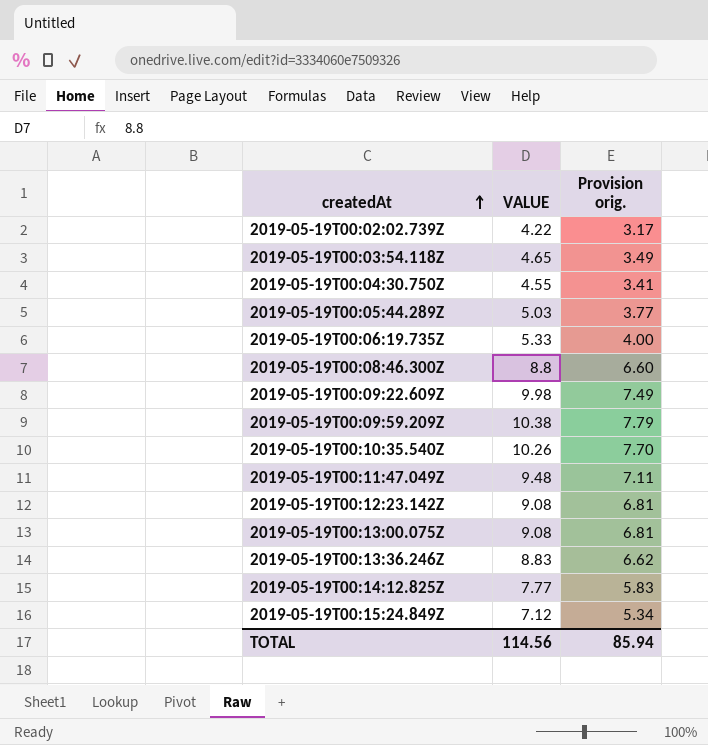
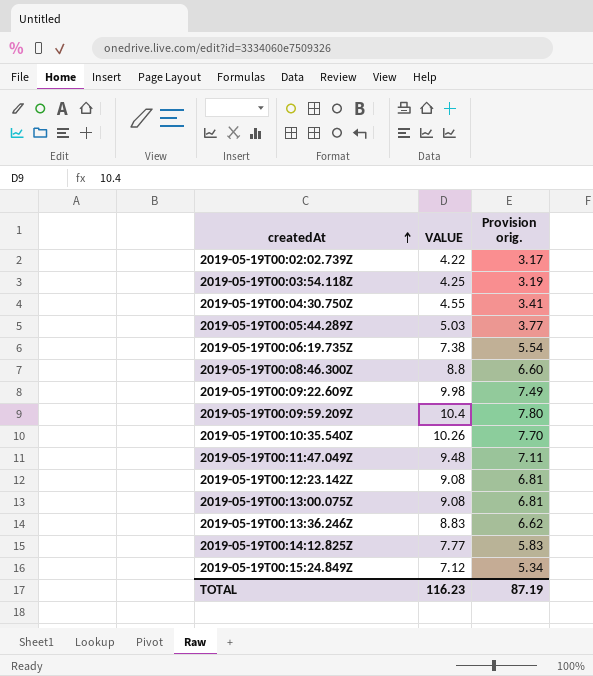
2019-05-19T00:03:54.118Z | VALUE: 4.65 -> 4.25
2019-05-19T00:03:54.118Z | Provision orig.: 3.49 -> 3.19
2019-05-19T00:06:19.735Z | VALUE: 5.33 -> 7.38
2019-05-19T00:06:19.735Z | Provision orig.: 4.00 -> 5.54
2019-05-19T00:09:59.209Z | VALUE: 10.38 -> 10.4
2019-05-19T00:09:59.209Z | Provision orig.: 7.79 -> 7.80
TOTAL | VALUE: 114.56 -> 116.23
TOTAL | Provision orig.: 85.94 -> 87.19

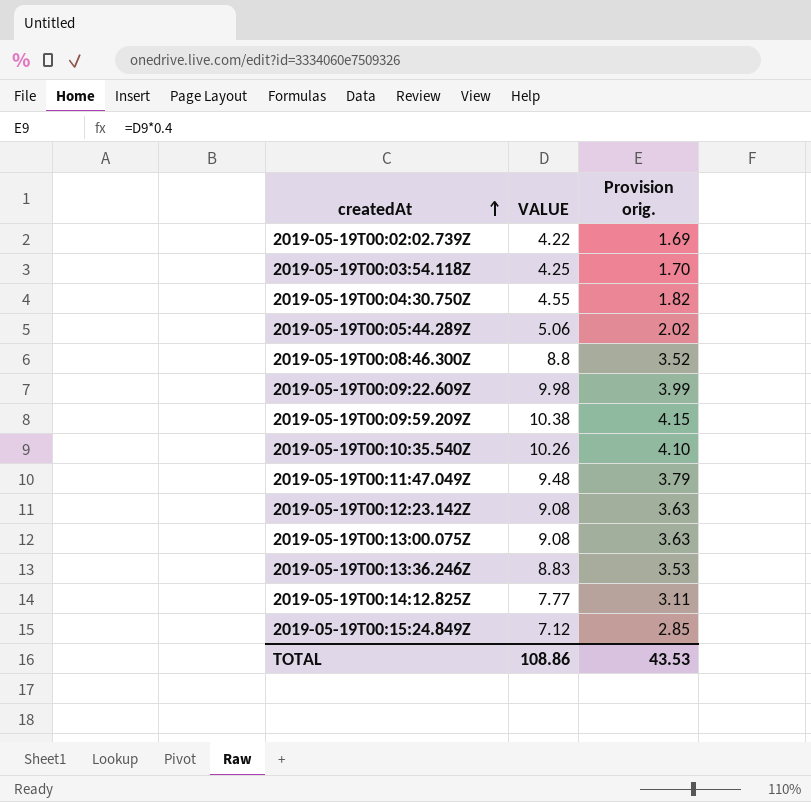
column Provision orig. | formula: [VALUE] * 0.75 -> [VALUE] * 0.4
row 2019-05-19T00:06:19.735Z: 7.38 | 5.54 -> none
2019-05-19T00:05:44.289Z | VALUE: 5.03 -> 5.06
2019-05-19T00:09:59.209Z | VALUE: 10.4 -> 10.38
TOTAL | VALUE: 116.23 -> 108.86
TOTAL | Provision orig.: 87.19 -> 43.53

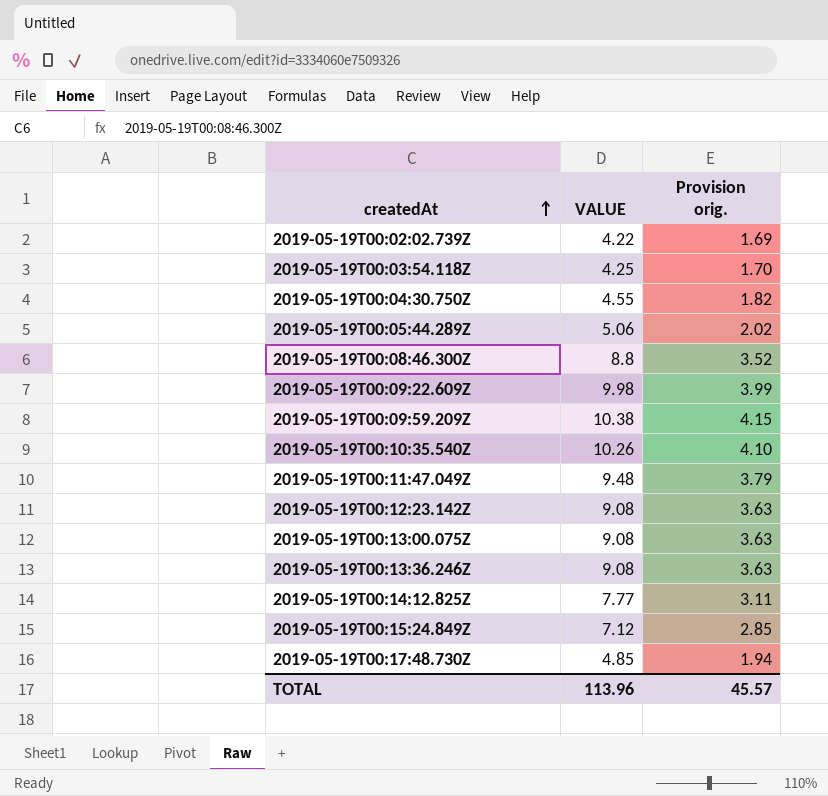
2019-05-19T00:13:36.246Z | VALUE: 8.83 -> 9.08
2019-05-19T00:13:36.246Z | Provision orig.: 3.53 -> 3.63
row 2019-05-19T00:17:48.730Z: none -> 4.85 | 1.94
TOTAL | VALUE: 108.86 -> 113.96
TOTAL | Provision orig.: 43.53 -> 45.57

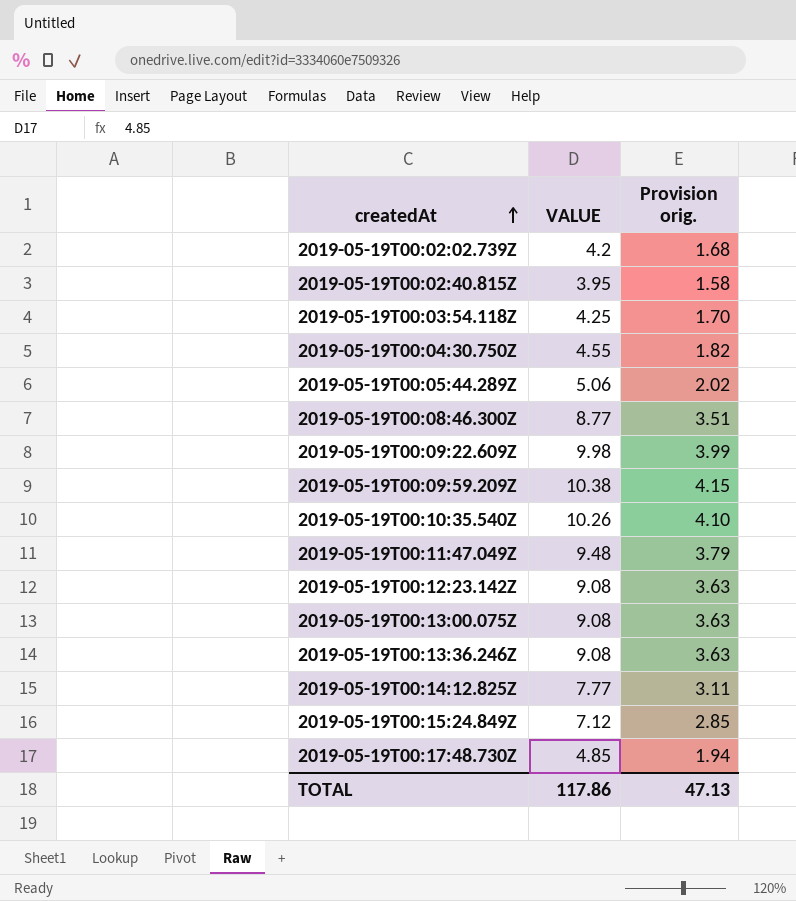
2019-05-19T00:02:02.739Z | VALUE: 4.22 -> 4.2
2019-05-19T00:02:02.739Z | Provision orig.: 1.69 -> 1.68
row 2019-05-19T00:02:40.815Z: none -> 3.95 | 1.58
2019-05-19T00:08:46.300Z | VALUE: 8.8 -> 8.77
2019-05-19T00:08:46.300Z | Provision orig.: 3.52 -> 3.51
TOTAL | VALUE: 113.96 -> 117.86
TOTAL | Provision orig.: 45.57 -> 47.13

